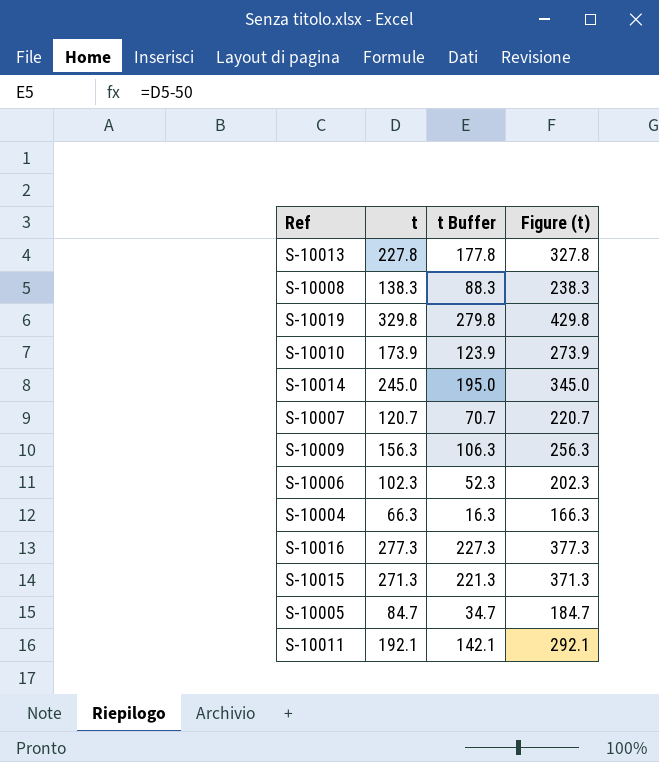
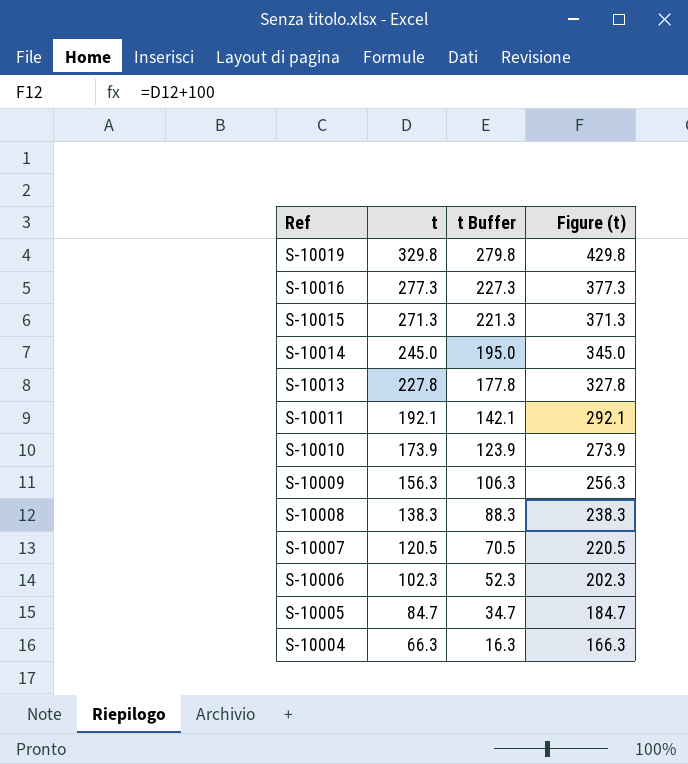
row order: none -> Ref descending
S-10007 | t: 120.7 -> 120.5
S-10007 | t Buffer: 70.7 -> 70.5
S-10007 | Figure (t): 220.7 -> 220.5

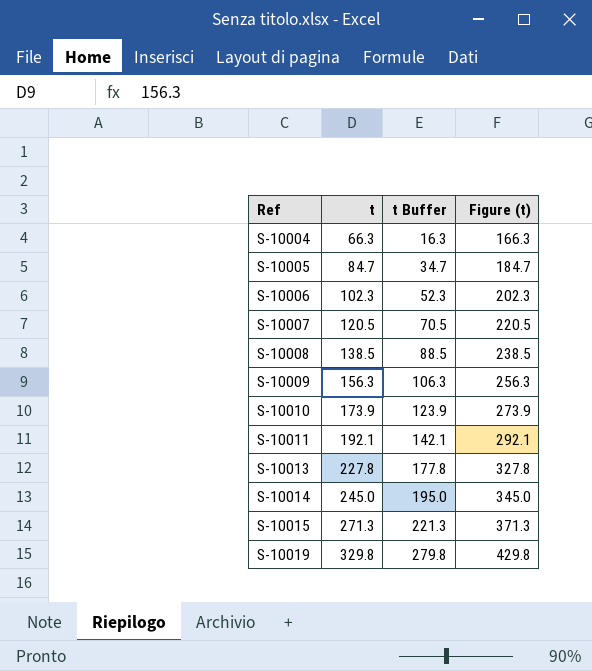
row order: Ref descending -> Ref ascending
row S-10016: 277.3 | 227.3 | 377.3 -> none
S-10008 | t: 138.3 -> 138.5
S-10008 | t Buffer: 88.3 -> 88.5
S-10008 | Figure (t): 238.3 -> 238.5

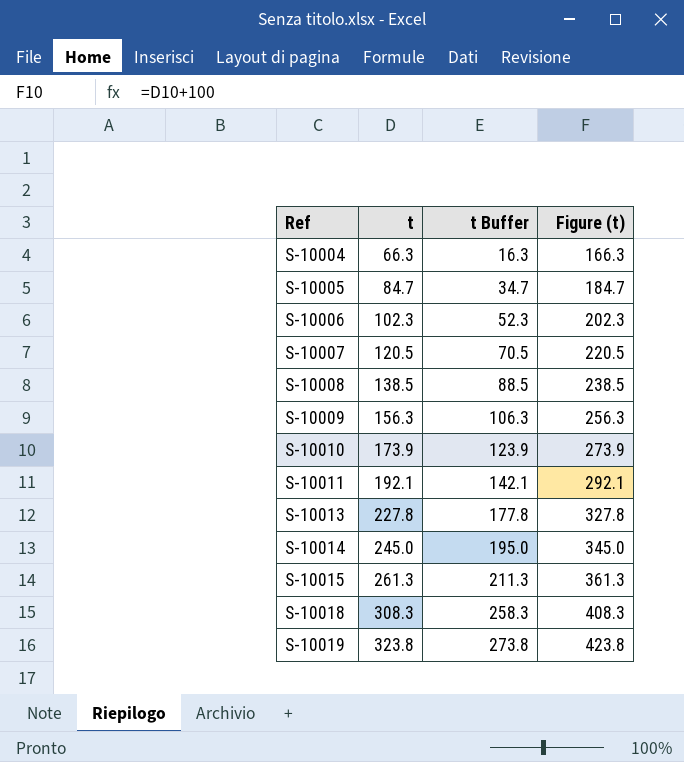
S-10015 | t: 271.3 -> 261.3
S-10015 | t Buffer: 221.3 -> 211.3
S-10015 | Figure (t): 371.3 -> 361.3
row S-10018: none -> 308.3 | 258.3 | 408.3
S-10019 | t: 329.8 -> 323.8
S-10019 | t Buffer: 279.8 -> 273.8
S-10019 | Figure (t): 429.8 -> 423.8

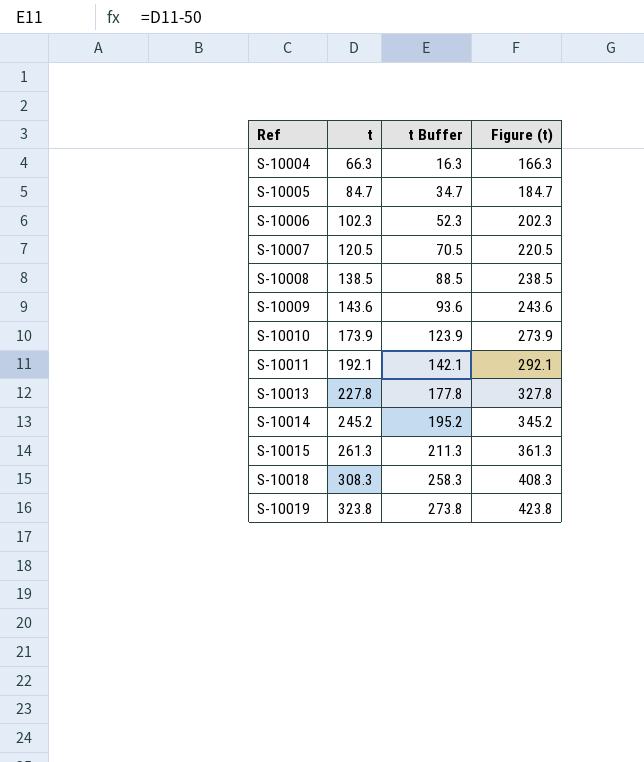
S-10009 | t: 156.3 -> 143.6
S-10009 | t Buffer: 106.3 -> 93.6
S-10009 | Figure (t): 256.3 -> 243.6
S-10014 | t: 245.0 -> 245.2
S-10014 | t Buffer: 195.0 -> 195.2
S-10014 | Figure (t): 345.0 -> 345.2

